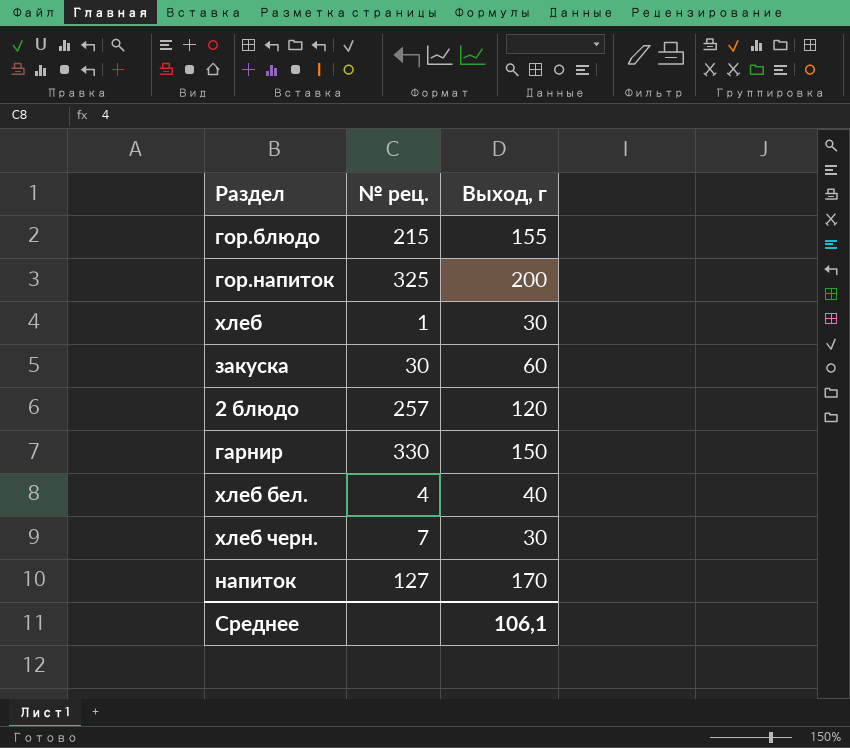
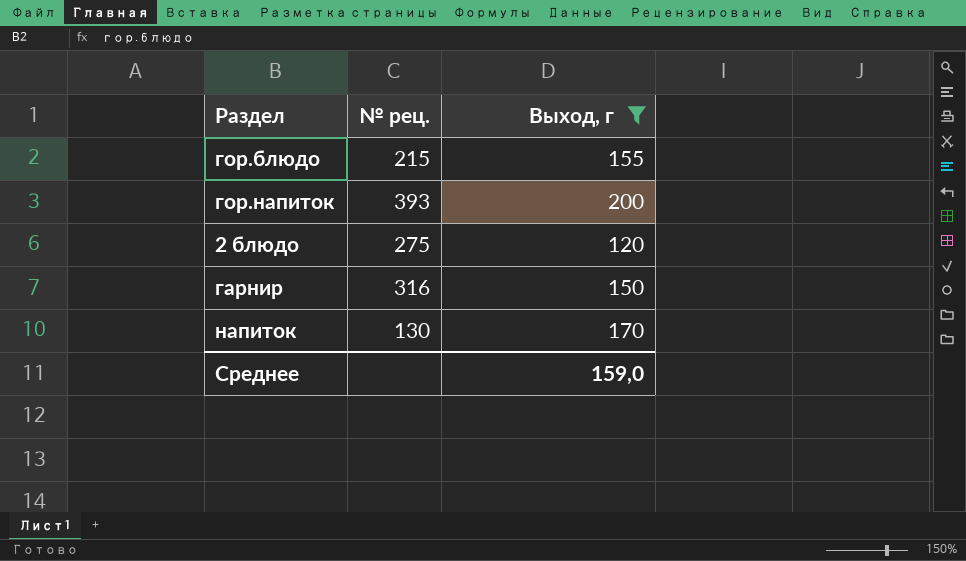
filter: none -> Выход, г >= 120
гор.напиток | № рец.: 325 -> 393
2 блюдо | № рец.: 257 -> 275
гарнир | № рец.: 330 -> 316
напиток | № рец.: 127 -> 130
Среднее | Выход, г: 106,1 -> 159,0

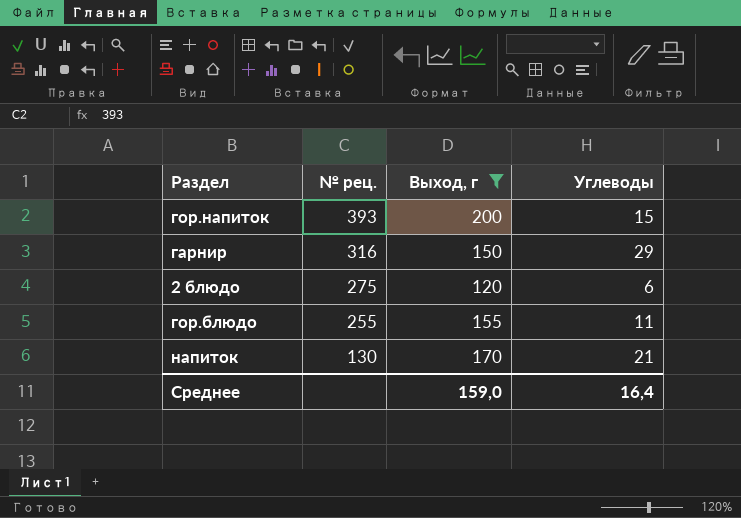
row order: none -> № рец. descending
column Углеводы | position: none -> 4
гор.блюдо | № рец.: 215 -> 255

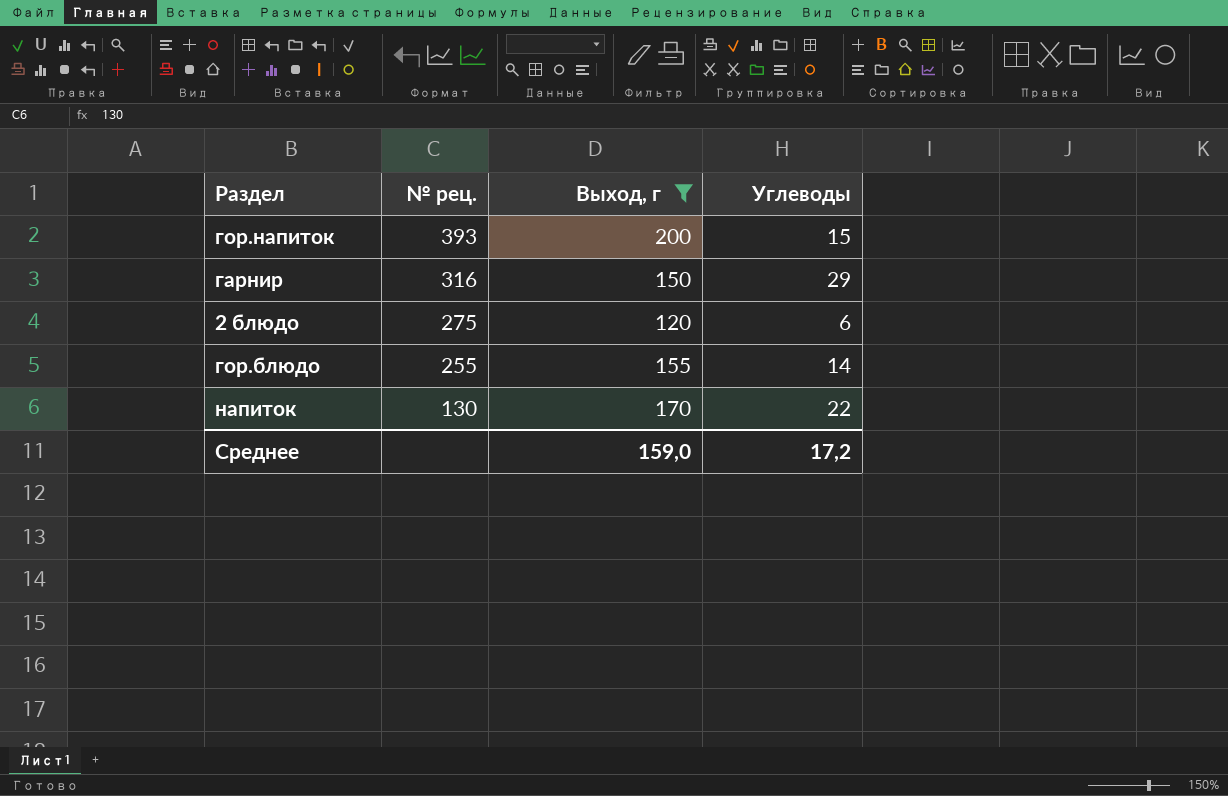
гор.блюдо | Углеводы: 11 -> 14
напиток | Углеводы: 21 -> 22
Среднее | Углеводы: 16,4 -> 17,2

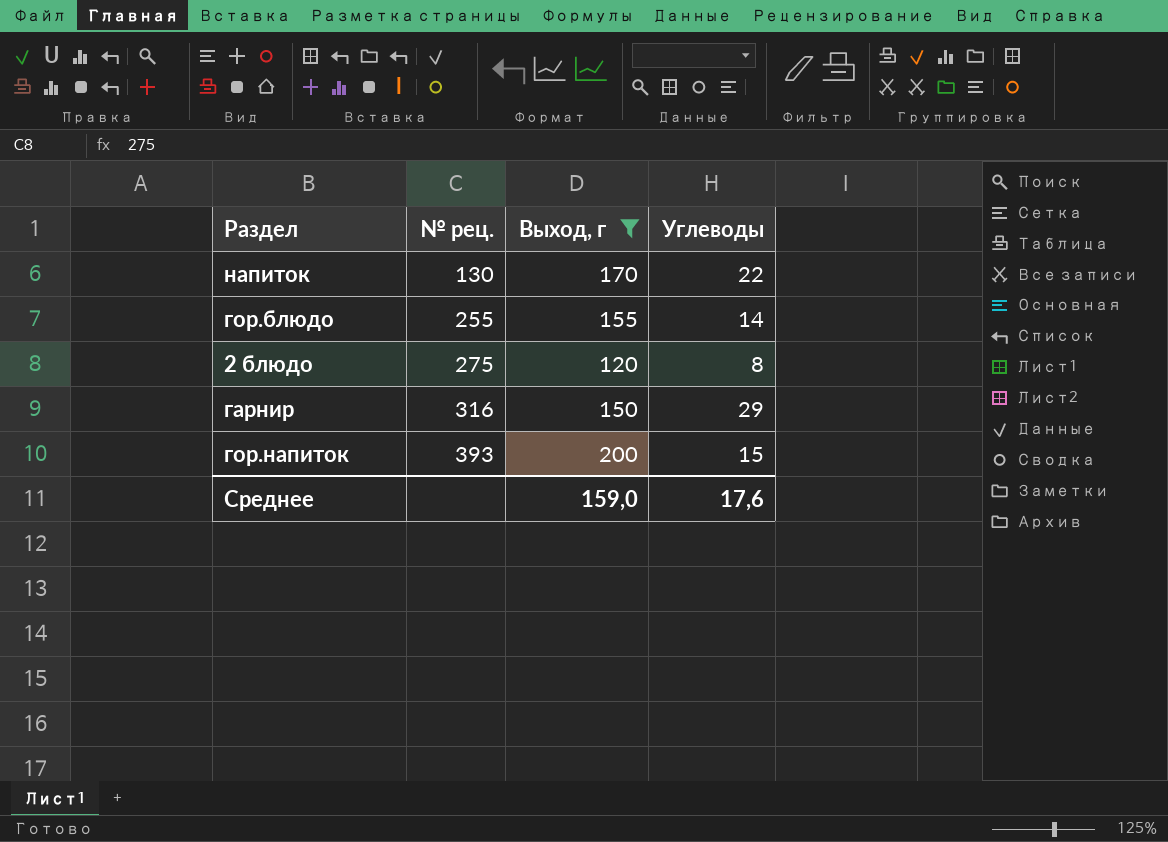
row order: № рец. descending -> № рец. ascending
2 блюдо | Углеводы: 6 -> 8
Среднее | Углеводы: 17,2 -> 17,6

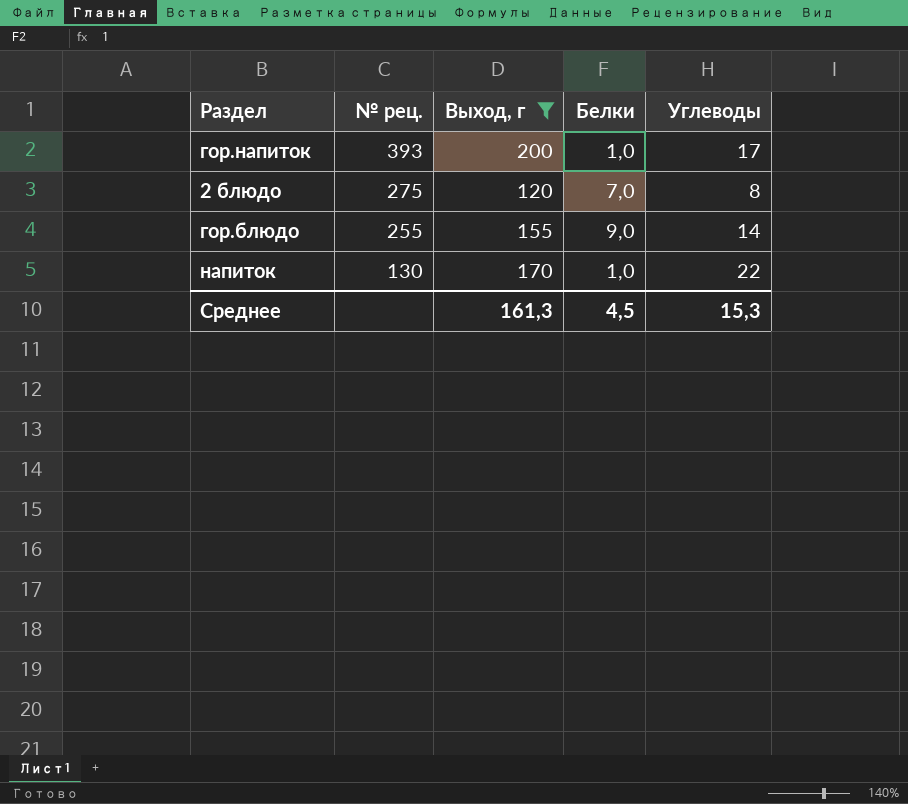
row order: № рец. ascending -> № рец. descending
column Белки | position: none -> 4
row гарнир: 316 | 150 | 29 -> none
гор.напиток | Углеводы: 15 -> 17
Среднее | Выход, г: 159,0 -> 161,3
Среднее | Углеводы: 17,6 -> 15,3

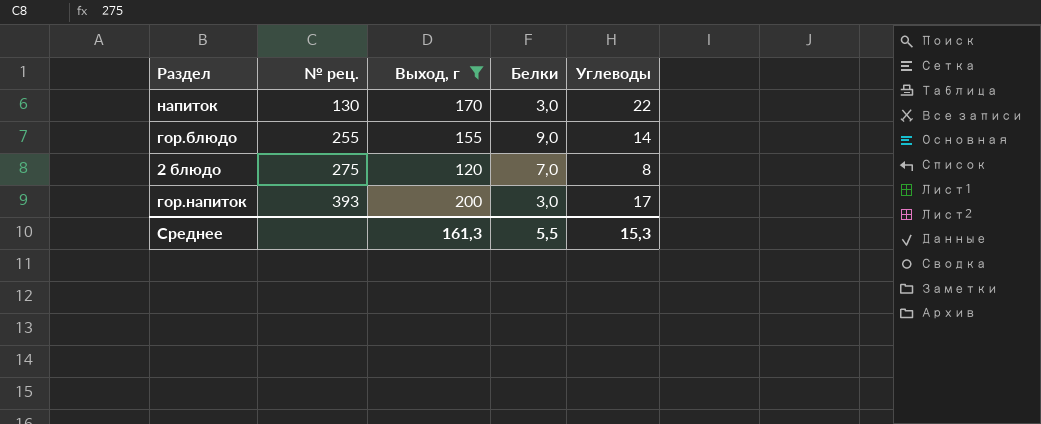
row order: № рец. descending -> № рец. ascending
напиток | Белки: 1,0 -> 3,0
гор.напиток | Белки: 1,0 -> 3,0
Среднее | Белки: 4,5 -> 5,5

